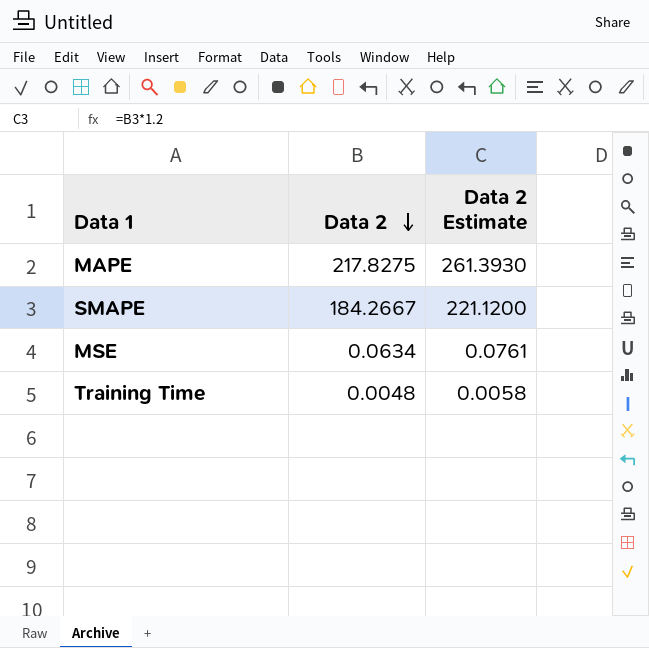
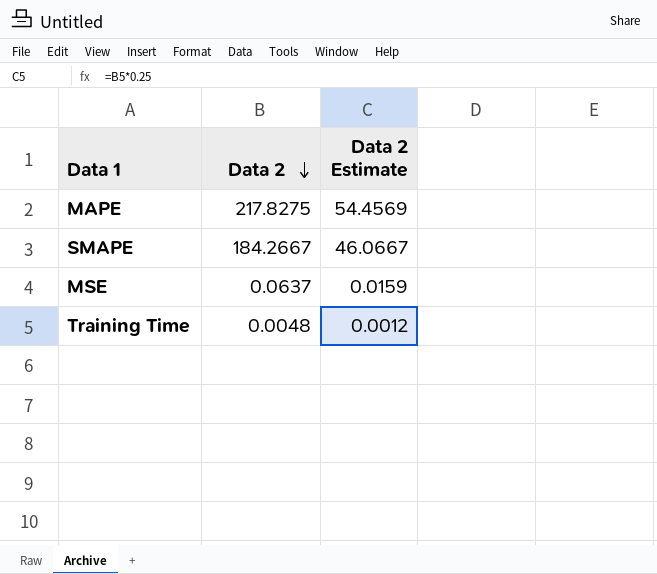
column Data 2 Estimate | formula: [Data 2] * 1.2 -> [Data 2] * 0.25
MSE | Data 2: 0.0634 -> 0.0637

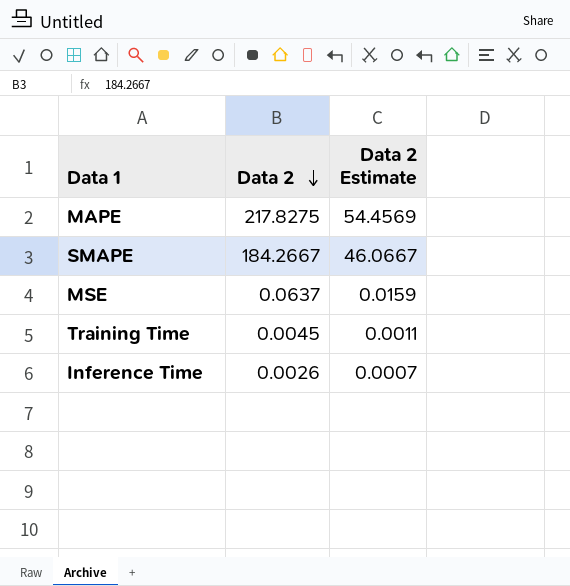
Training Time | Data 2: 0.0048 -> 0.0045
Training Time | Data 2 Estimate: 0.0012 -> 0.0011
row Inference Time: none -> 0.0026 | 0.0007

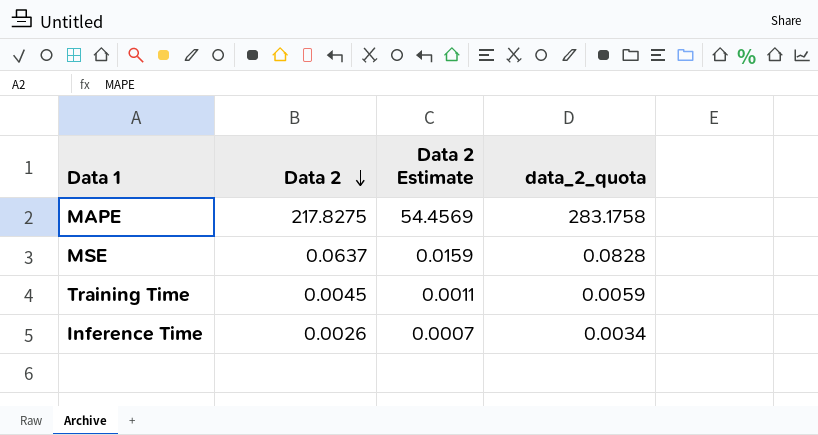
column data_2_quota | formula: none -> [Data 2] * 1.3
row SMAPE: 184.2667 | 46.0667 -> none

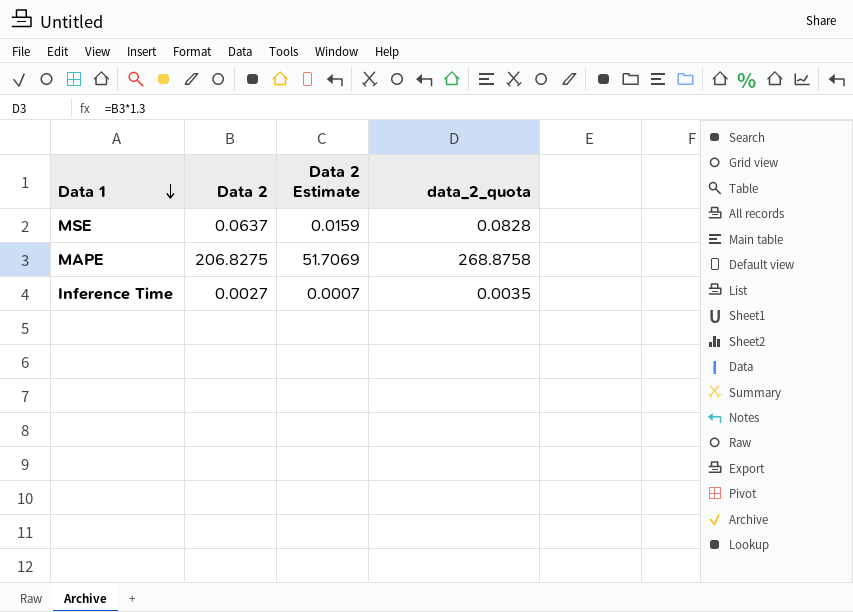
row order: Data 2 descending -> Data 1 descending
row Training Time: 0.0045 | 0.0011 | 0.0059 -> none
MAPE | Data 2: 217.8275 -> 206.8275
MAPE | Data 2 Estimate: 54.4569 -> 51.7069
MAPE | data_2_quota: 283.1758 -> 268.8758
Inference Time | Data 2: 0.0026 -> 0.0027
Inference Time | data_2_quota: 0.0034 -> 0.0035

